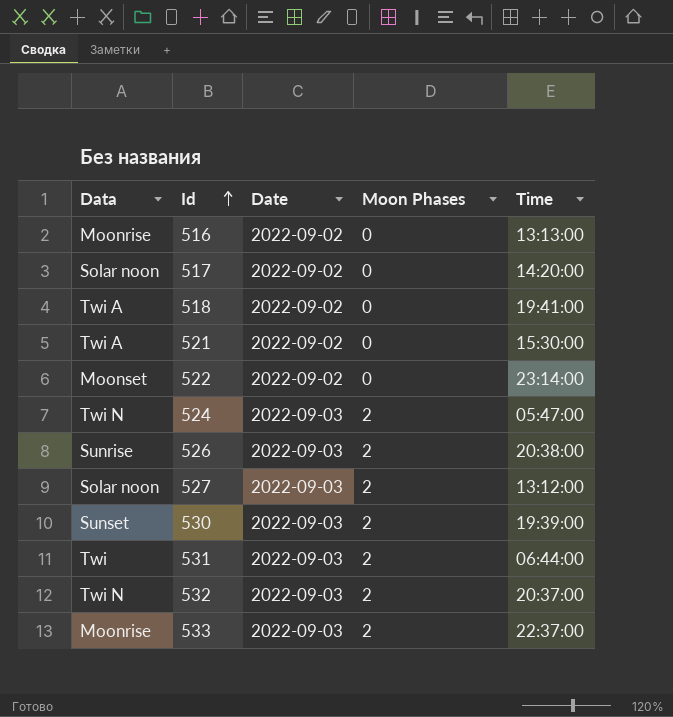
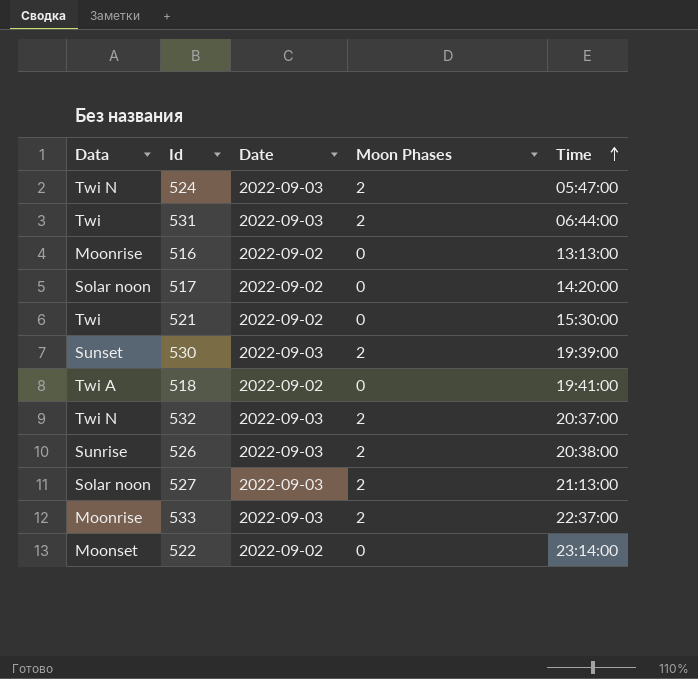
row order: Id ascending -> Time ascending
521 | Data: Twi A -> Twi
527 | Time: 13:12:00 -> 21:13:00

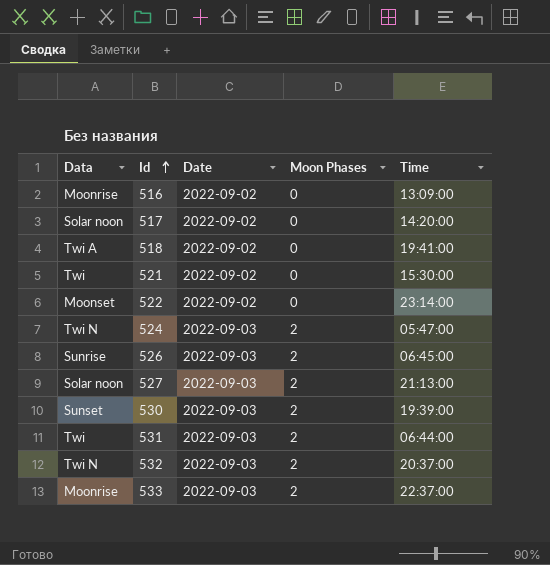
row order: Time ascending -> Id ascending
516 | Time: 13:13:00 -> 13:09:00
526 | Time: 20:38:00 -> 06:45:00

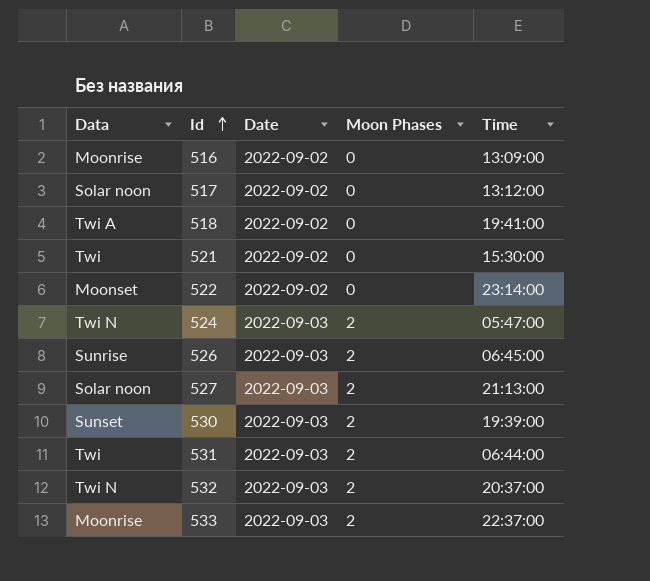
517 | Time: 14:20:00 -> 13:12:00

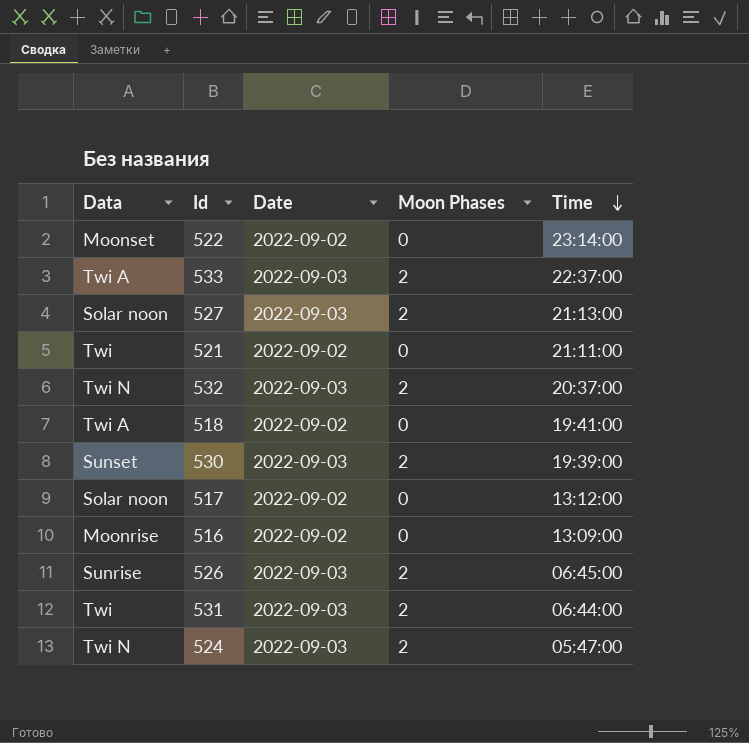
row order: Id ascending -> Time descending
533 | Data: Moonrise -> Twi A
521 | Time: 15:30:00 -> 21:11:00

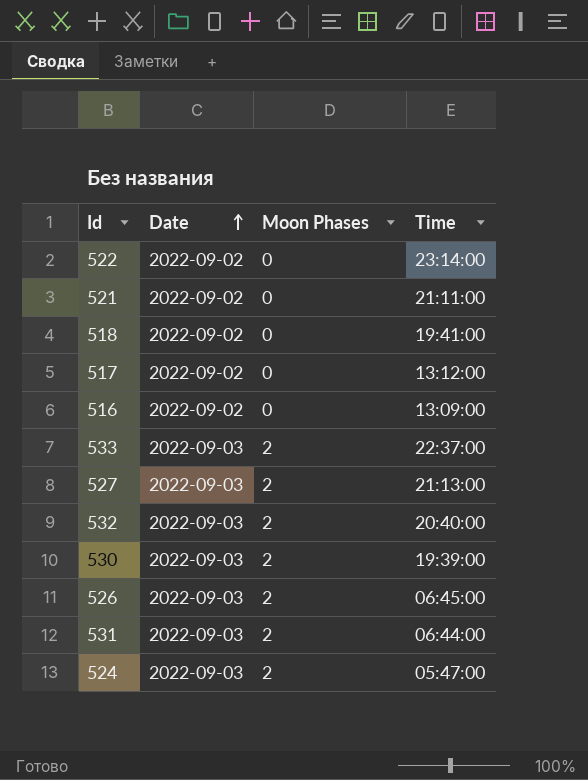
row order: Time descending -> Date ascending
column Data | position: 1 -> none
532 | Time: 20:37:00 -> 20:40:00

